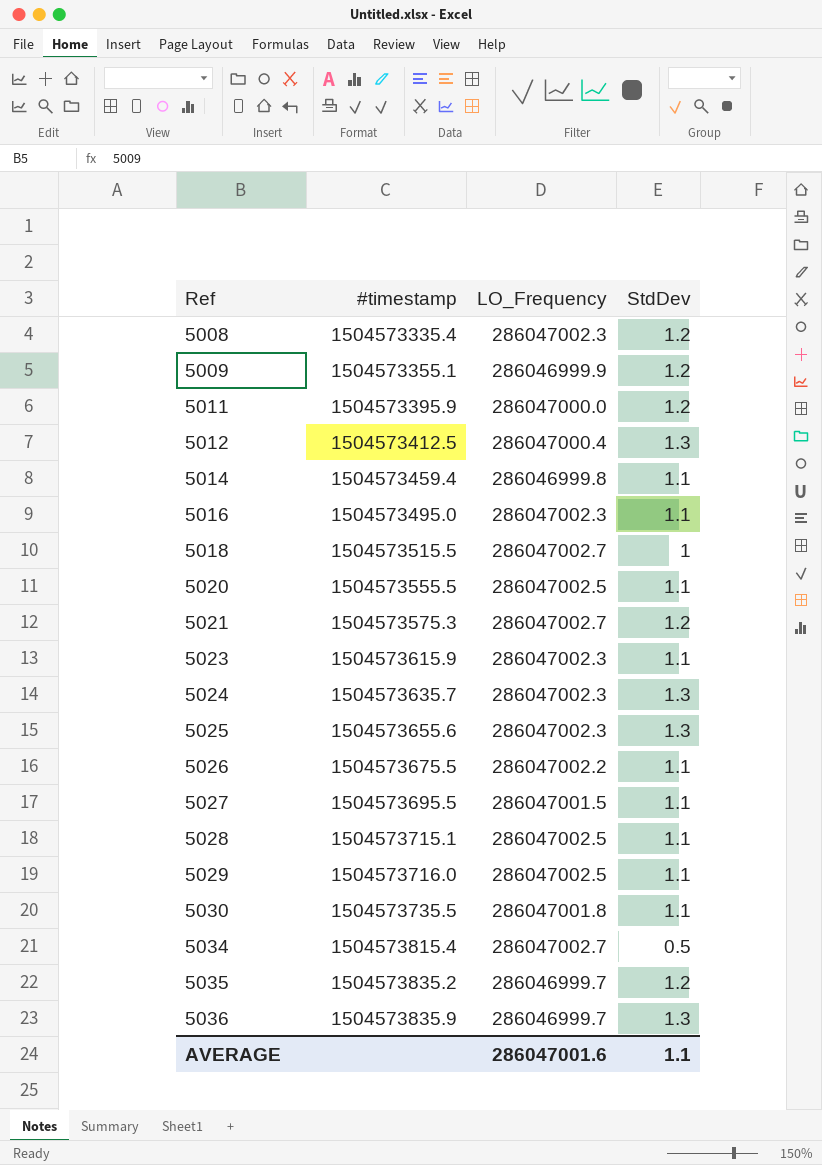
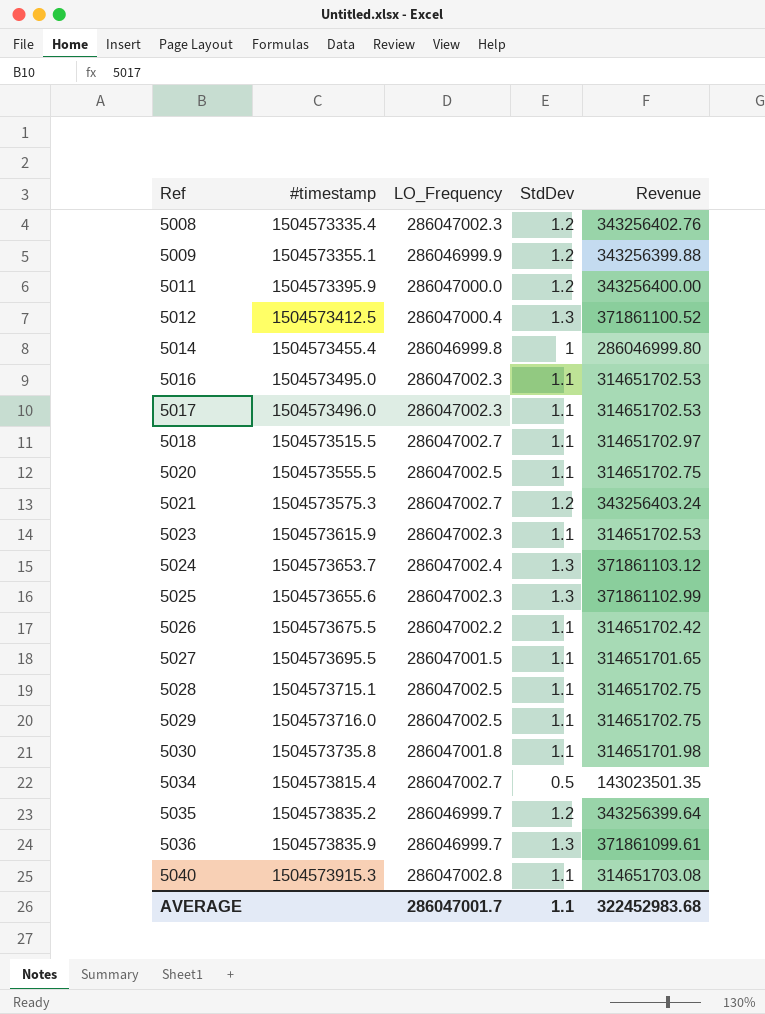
column Revenue | formula: none -> [LO_Frequency] * [StdDev]
5014 | #timestamp: 1504573459.4 -> 1504573455.4
5014 | StdDev: 1.1 -> 1
row 5017: none -> 1504573496.0 | 286047002.3 | 1.1 | 314651702.53
5018 | StdDev: 1 -> 1.1
5024 | #timestamp: 1504573635.7 -> 1504573653.7
5024 | LO_Frequency: 286047002.3 -> 286047002.4
5030 | #timestamp: 1504573735.5 -> 1504573735.8
row 5040: none -> 1504573915.3 | 286047002.8 | 1.1 | 314651703.08
AVERAGE | LO_Frequency: 286047001.6 -> 286047001.7

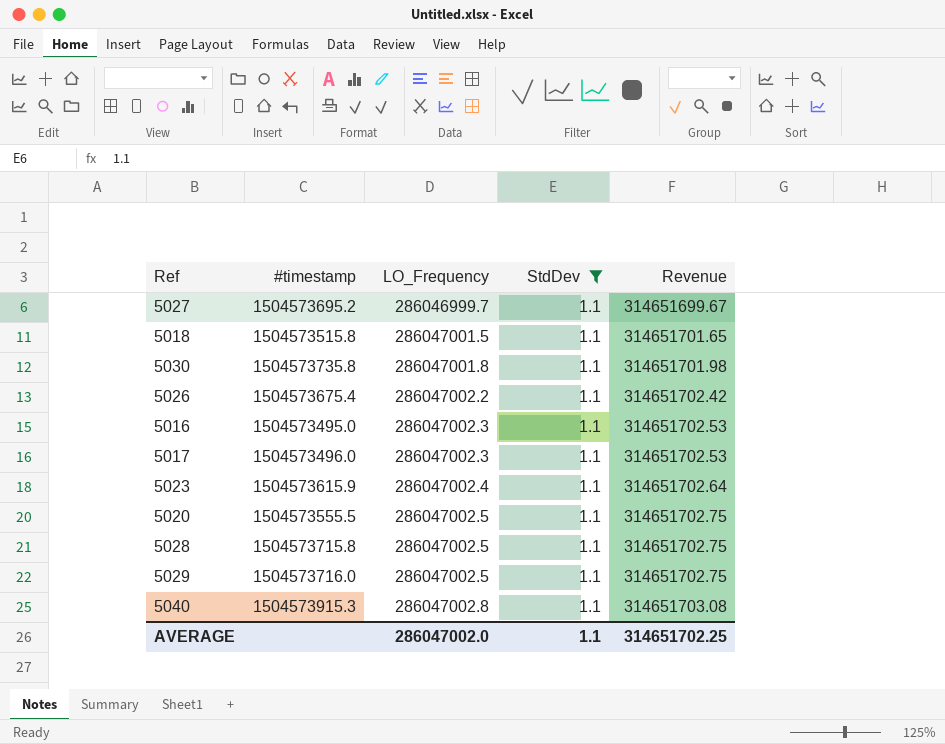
filter: none -> StdDev = 1.1
row order: Ref ascending -> LO_Frequency ascending
5027 | #timestamp: 1504573695.5 -> 1504573695.2
5027 | LO_Frequency: 286047001.5 -> 286046999.7
5027 | Revenue: 314651701.65 -> 314651699.67
5018 | #timestamp: 1504573515.5 -> 1504573515.8
5018 | LO_Frequency: 286047002.7 -> 286047001.5
5018 | Revenue: 314651702.97 -> 314651701.65
5026 | #timestamp: 1504573675.5 -> 1504573675.4
5023 | LO_Frequency: 286047002.3 -> 286047002.4
5023 | Revenue: 314651702.53 -> 314651702.64
5028 | #timestamp: 1504573715.1 -> 1504573715.8
AVERAGE | LO_Frequency: 286047001.7 -> 286047002.0
AVERAGE | Revenue: 322452983.68 -> 314651702.25

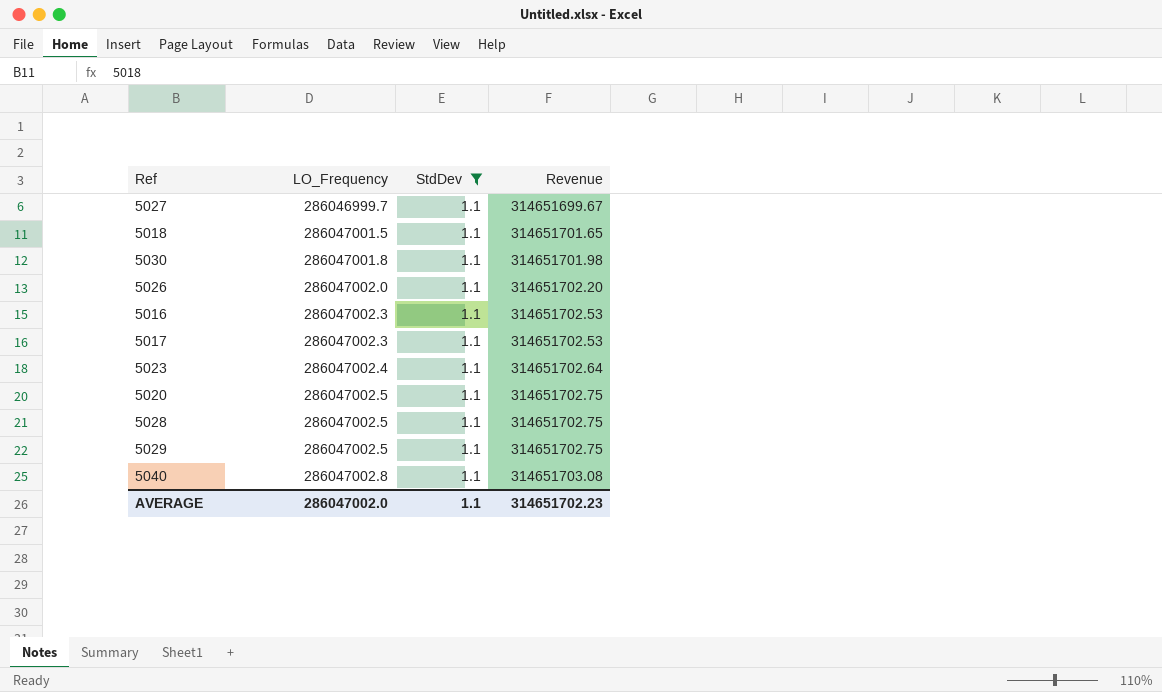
column #timestamp | position: 2 -> none
5026 | LO_Frequency: 286047002.2 -> 286047002.0
5026 | Revenue: 314651702.42 -> 314651702.20
AVERAGE | Revenue: 314651702.25 -> 314651702.23

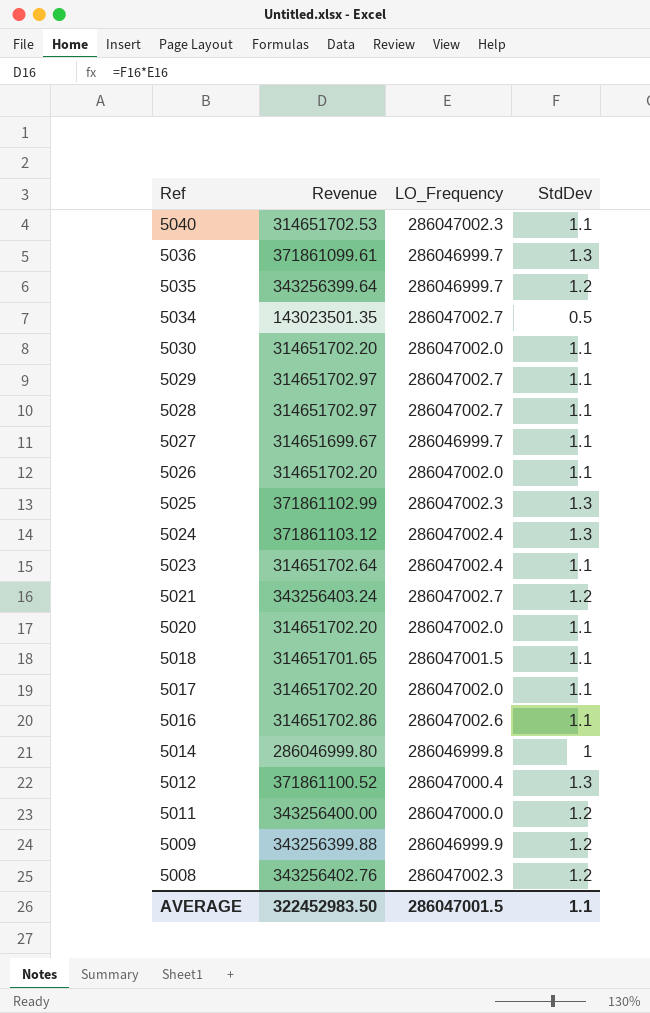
filter: StdDev = 1.1 -> none
row order: LO_Frequency ascending -> Ref descending
column Revenue | position: 4 -> 2
5040 | Revenue: 314651703.08 -> 314651702.53
5040 | LO_Frequency: 286047002.8 -> 286047002.3
5030 | Revenue: 314651701.98 -> 314651702.20
5030 | LO_Frequency: 286047001.8 -> 286047002.0
5029 | Revenue: 314651702.75 -> 314651702.97
5029 | LO_Frequency: 286047002.5 -> 286047002.7
5028 | Revenue: 314651702.75 -> 314651702.97
5028 | LO_Frequency: 286047002.5 -> 286047002.7
5020 | Revenue: 314651702.75 -> 314651702.20
5020 | LO_Frequency: 286047002.5 -> 286047002.0
5017 | Revenue: 314651702.53 -> 314651702.20
5017 | LO_Frequency: 286047002.3 -> 286047002.0
5016 | Revenue: 314651702.53 -> 314651702.86
5016 | LO_Frequency: 286047002.3 -> 286047002.6
AVERAGE | Revenue: 314651702.23 -> 322452983.50
AVERAGE | LO_Frequency: 286047002.0 -> 286047001.5

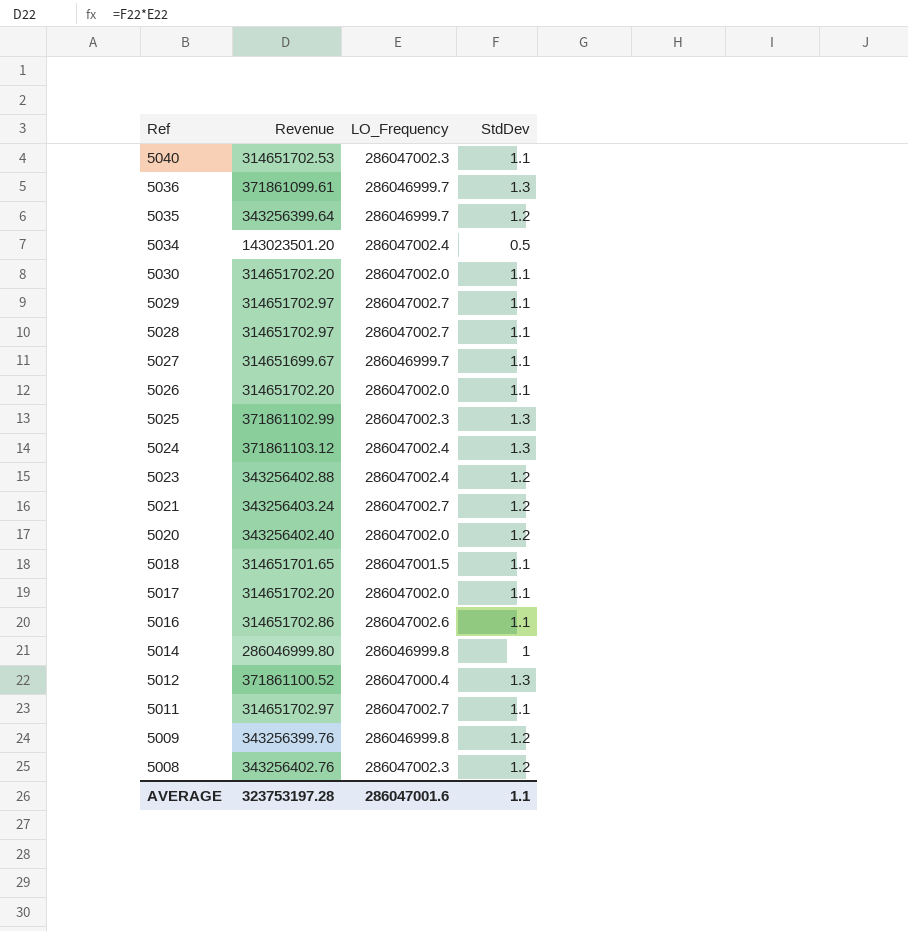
5034 | Revenue: 143023501.35 -> 143023501.20
5034 | LO_Frequency: 286047002.7 -> 286047002.4
5023 | Revenue: 314651702.64 -> 343256402.88
5023 | StdDev: 1.1 -> 1.2
5020 | Revenue: 314651702.20 -> 343256402.40
5020 | StdDev: 1.1 -> 1.2
5011 | Revenue: 343256400.00 -> 314651702.97
5011 | LO_Frequency: 286047000.0 -> 286047002.7
5011 | StdDev: 1.2 -> 1.1
5009 | Revenue: 343256399.88 -> 343256399.76
5009 | LO_Frequency: 286046999.9 -> 286046999.8
AVERAGE | Revenue: 322452983.50 -> 323753197.28
AVERAGE | LO_Frequency: 286047001.5 -> 286047001.6

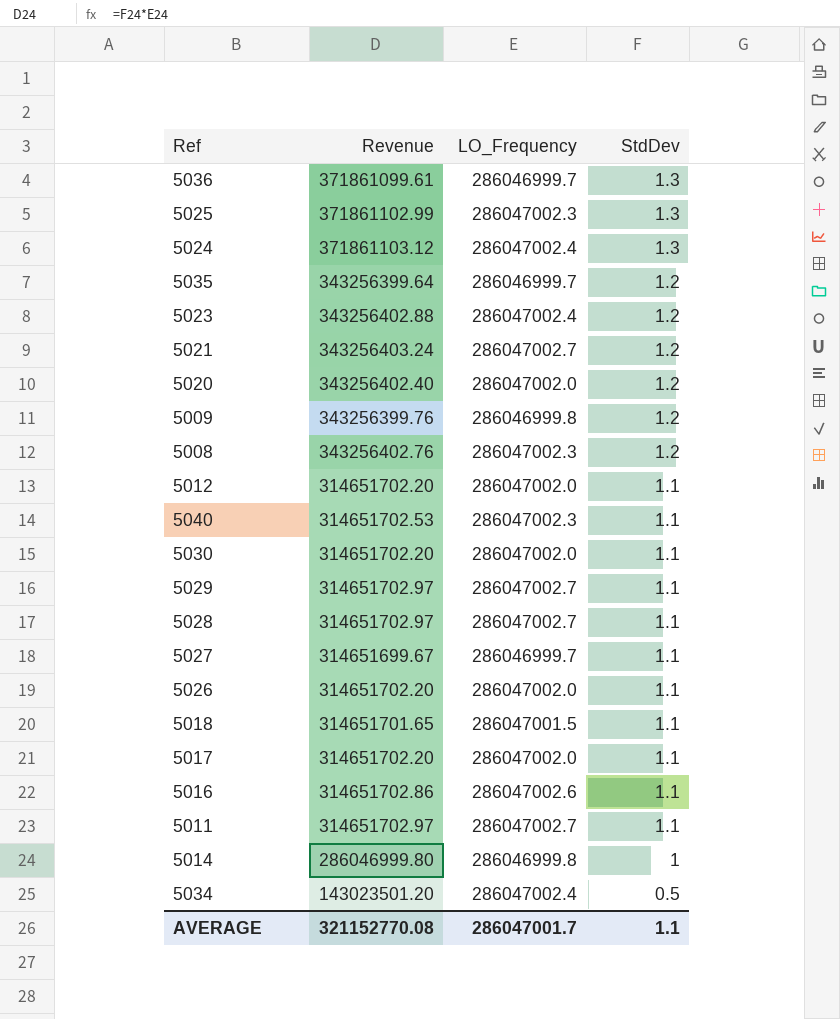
row order: Ref descending -> StdDev descending
5012 | Revenue: 371861100.52 -> 314651702.20
5012 | LO_Frequency: 286047000.4 -> 286047002.0
5012 | StdDev: 1.3 -> 1.1
AVERAGE | Revenue: 323753197.28 -> 321152770.08
AVERAGE | LO_Frequency: 286047001.6 -> 286047001.7

